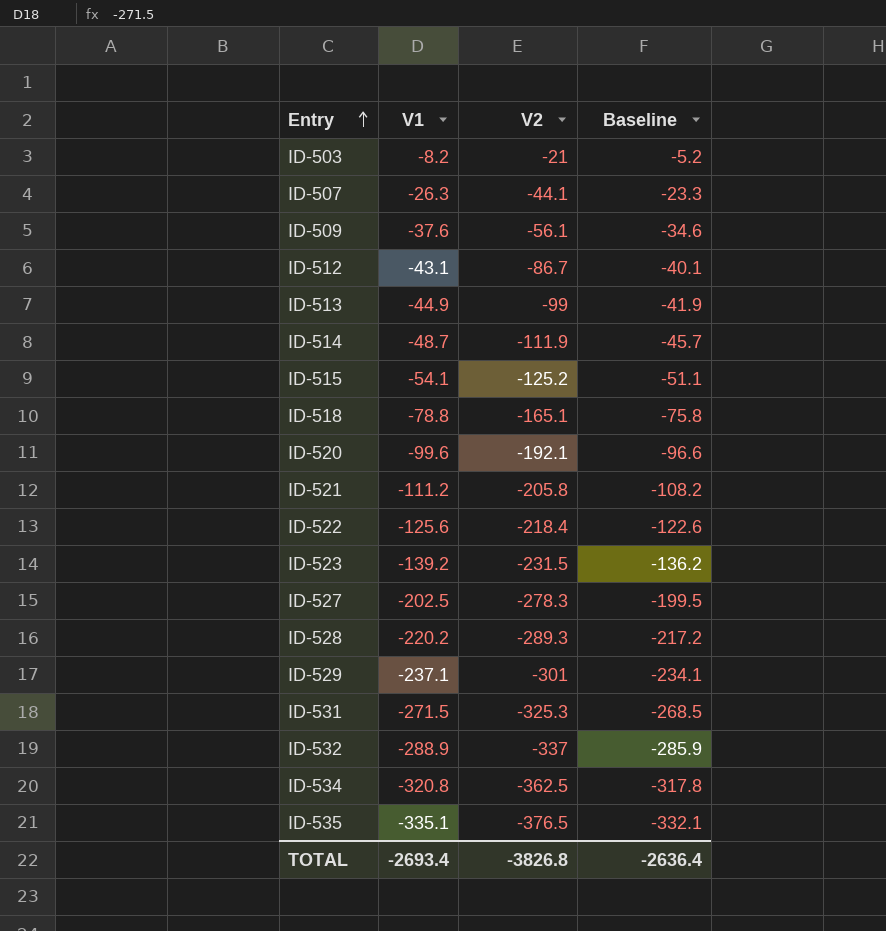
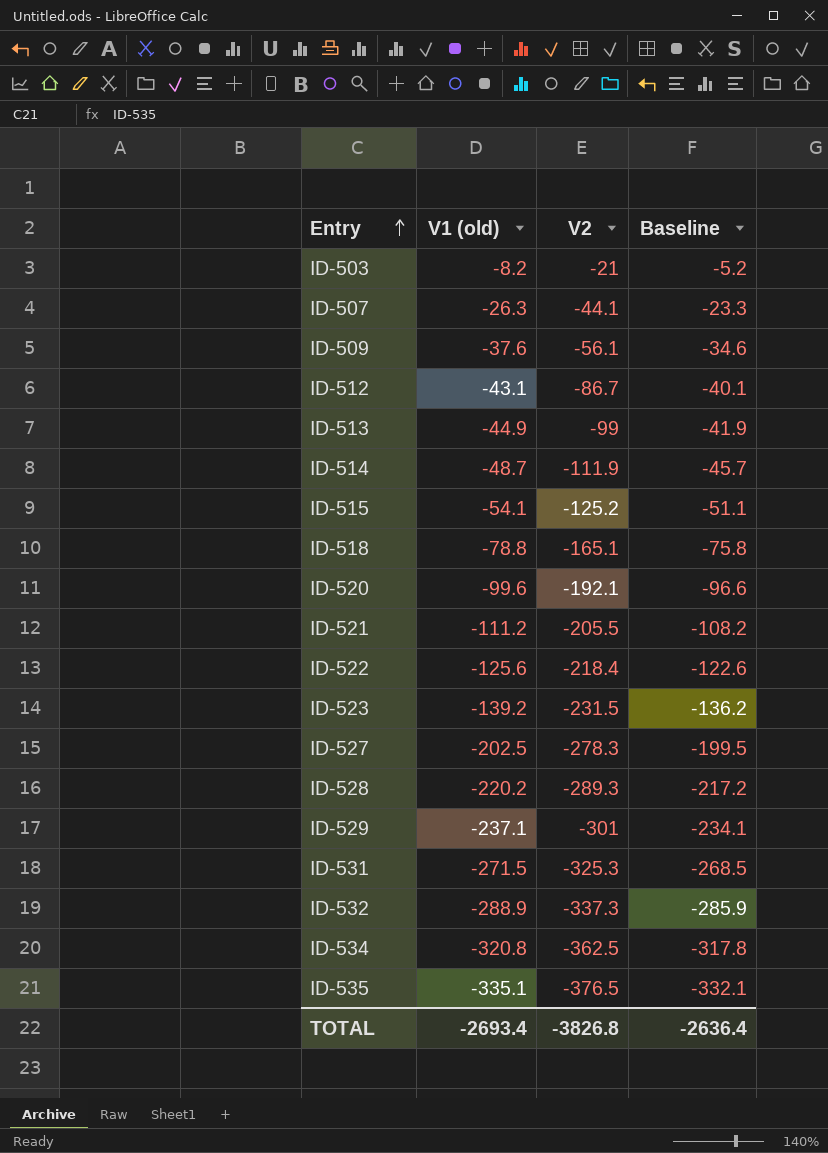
column name: V1 -> V1 (old)
ID-521 | V2: -205.8 -> -205.5
ID-532 | V2: -337 -> -337.3

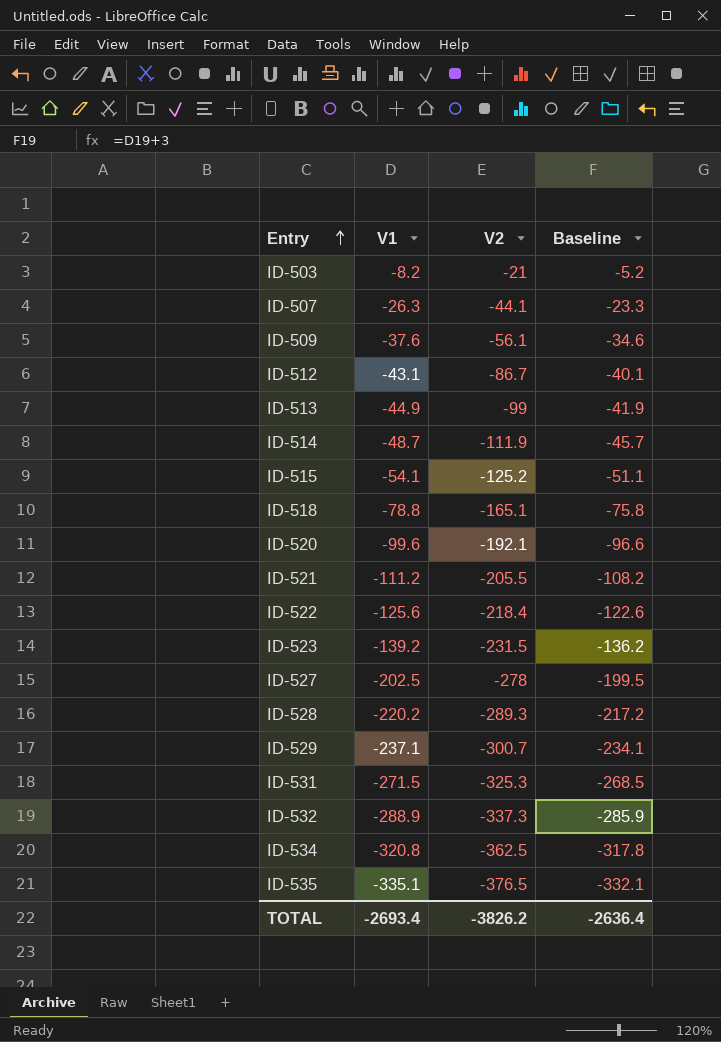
column name: V1 (old) -> V1
ID-527 | V2: -278.3 -> -278
ID-529 | V2: -301 -> -300.7
TOTAL | V2: -3826.8 -> -3826.2

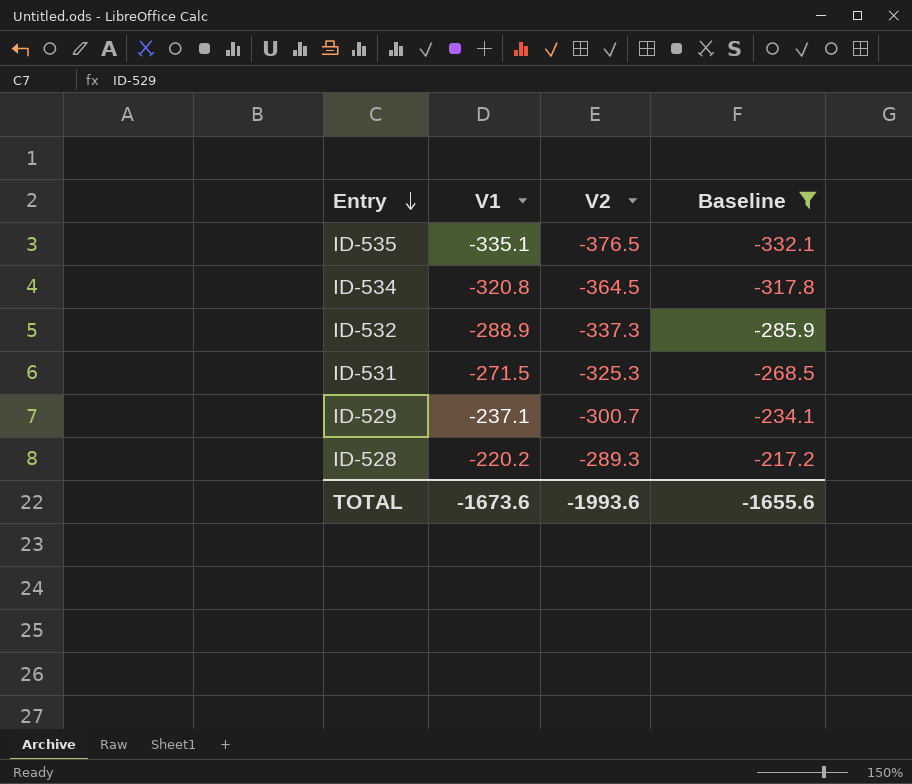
filter: none -> Baseline <= -217.2
row order: Entry ascending -> Entry descending
ID-534 | V2: -362.5 -> -364.5
TOTAL | V1: -2693.4 -> -1673.6
TOTAL | V2: -3826.2 -> -1993.6
TOTAL | Baseline: -2636.4 -> -1655.6

